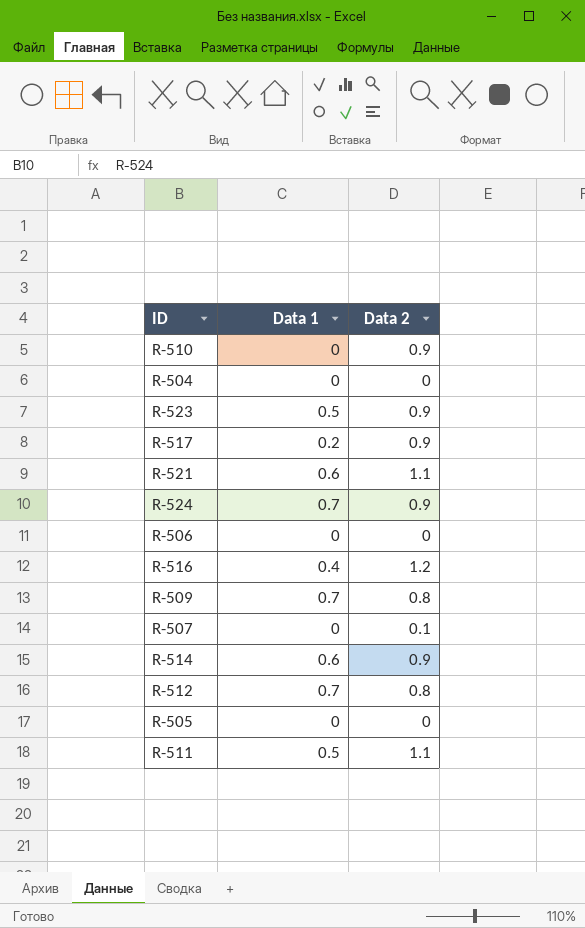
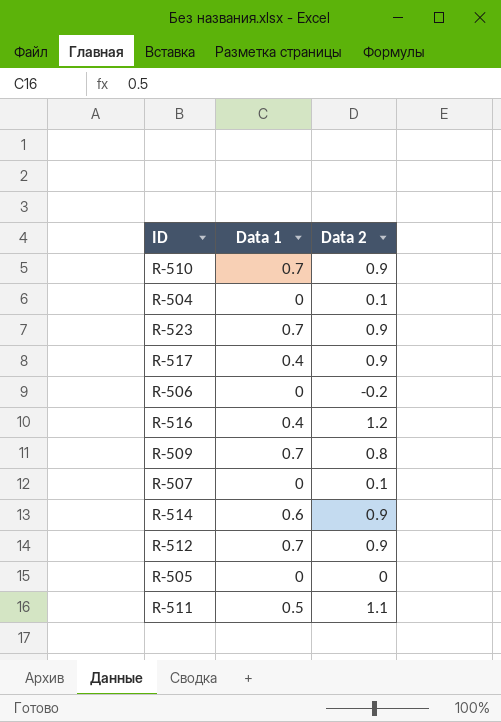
row R-521: 0.6 | 1.1 -> none
row R-524: 0.7 | 0.9 -> none
R-510 | Data 1: 0 -> 0.7
R-504 | Data 2: 0 -> 0.1
R-523 | Data 1: 0.5 -> 0.7
R-517 | Data 1: 0.2 -> 0.4
R-506 | Data 2: 0 -> -0.2
R-512 | Data 2: 0.8 -> 0.9

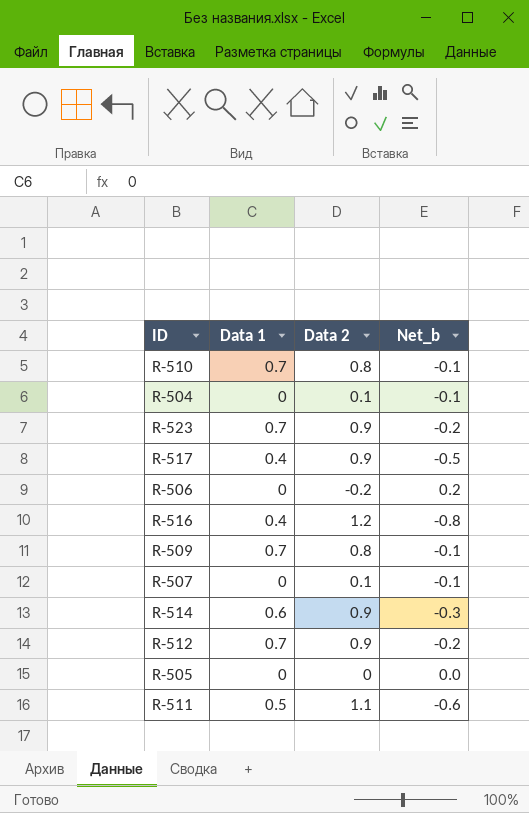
column Net_b | formula: none -> [Data 1] - [Data 2]
R-510 | Data 2: 0.9 -> 0.8

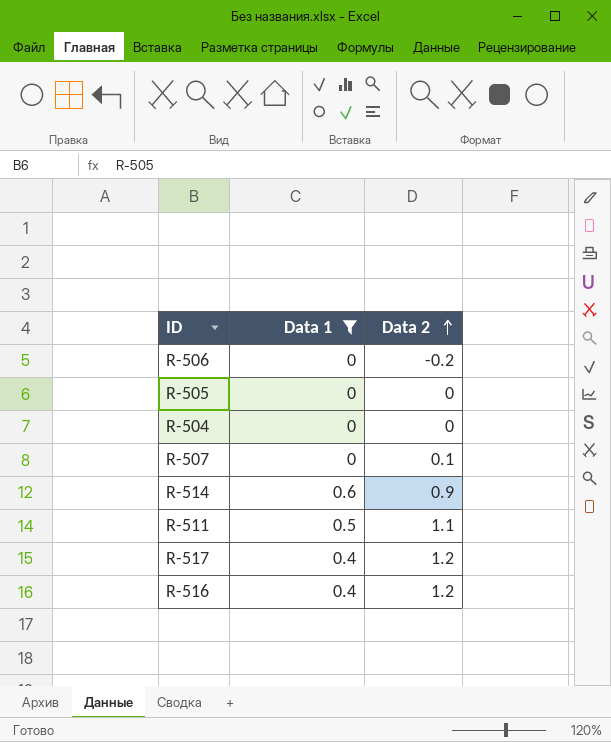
filter: none -> Data 1 != 0.7
row order: none -> Data 2 ascending
column Net_b | formula: [Data 1] - [Data 2] -> none
R-504 | Data 2: 0.1 -> 0
R-517 | Data 2: 0.9 -> 1.2

